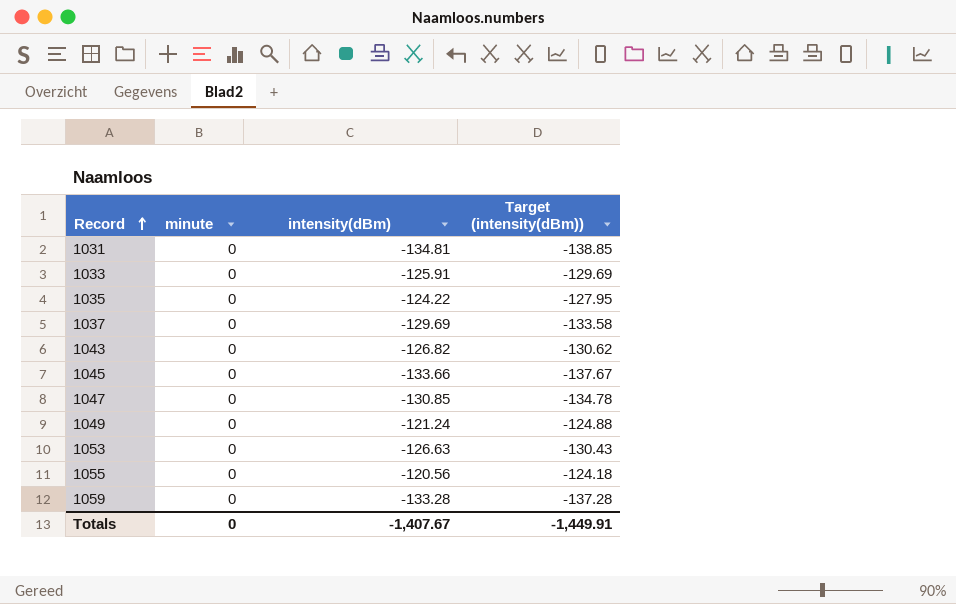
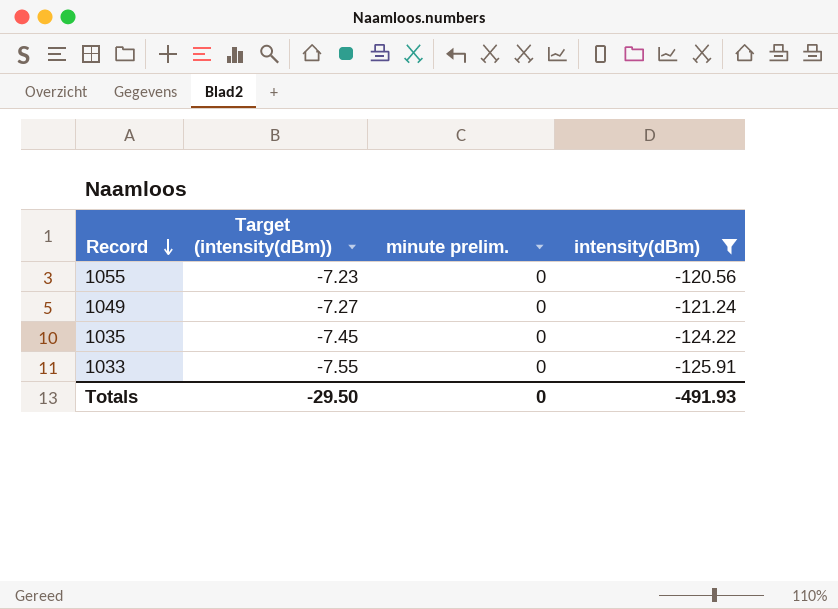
filter: none -> intensity(dBm) >= -125.91
row order: Record ascending -> Record descending
column Target (intensity(dBm)) | formula: [intensity(dBm)] * 1.03 -> [intensity(dBm)] * 0.06
column Target (intensity(dBm)) | position: 4 -> 2
column name: minute -> minute prelim.
Totals | Target (intensity(dBm)): -1,449.91 -> -29.50
Totals | intensity(dBm): -1,407.67 -> -491.93

